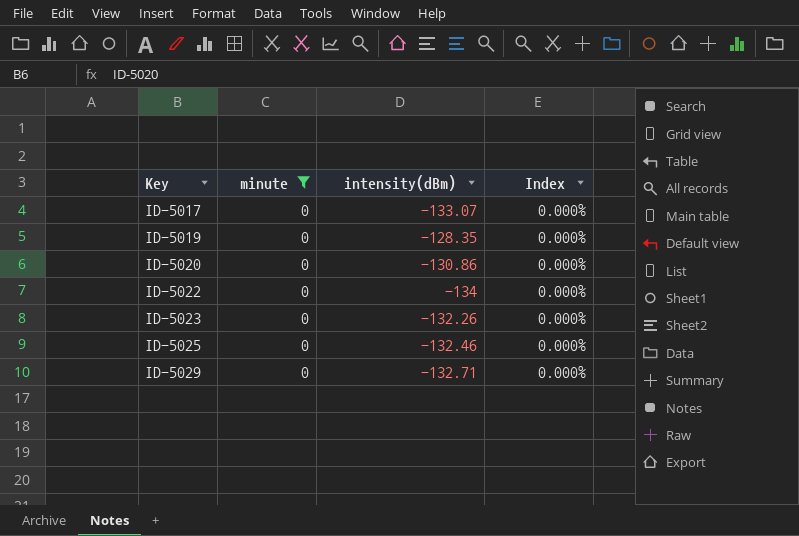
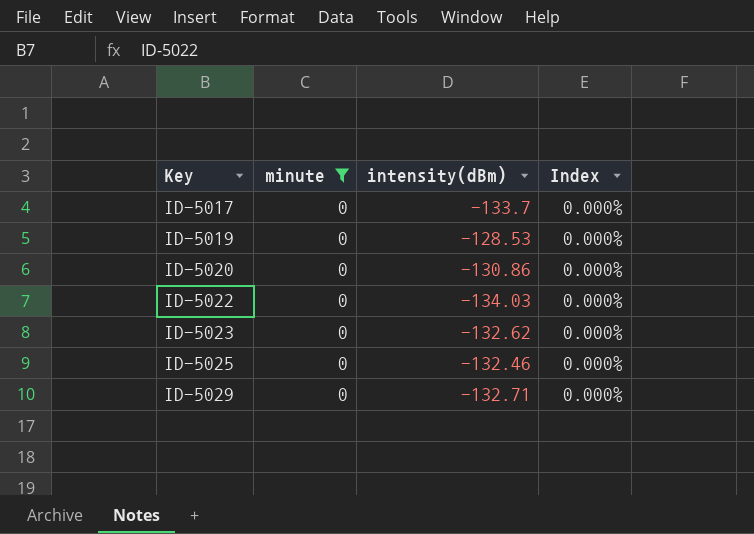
ID-5017 | intensity(dBm): -133.07 -> -133.7
ID-5019 | intensity(dBm): -128.35 -> -128.53
ID-5022 | intensity(dBm): -134 -> -134.03
ID-5023 | intensity(dBm): -132.26 -> -132.62

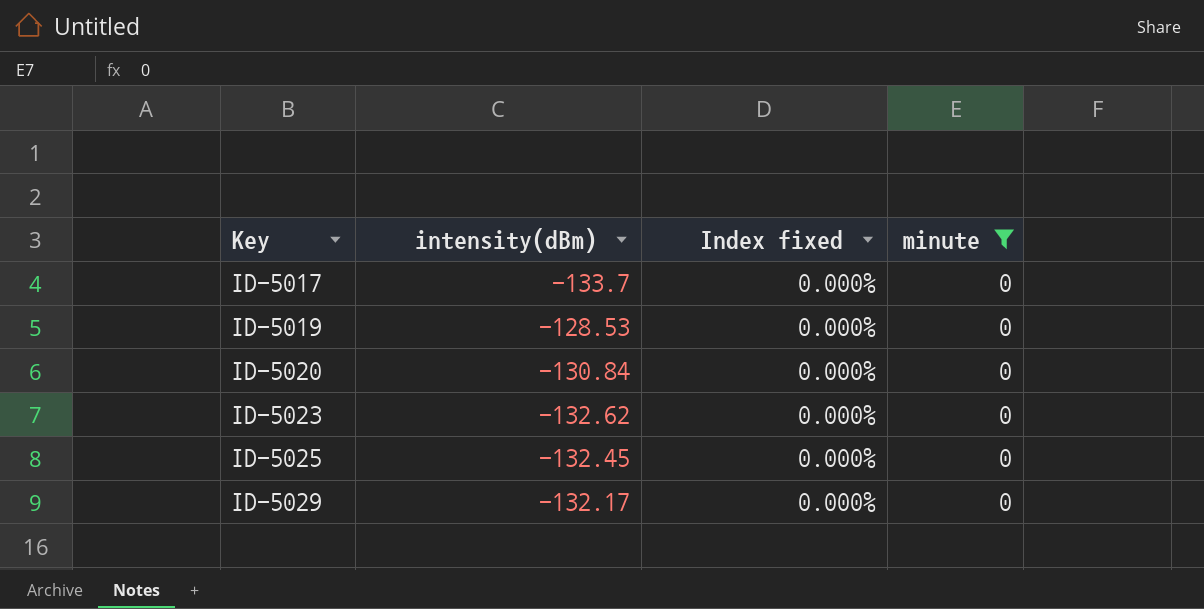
column name: Index -> Index fixed
column minute | position: 2 -> 4
row ID-5022: 0 | -134.03 | 0.000% -> none
ID-5020 | intensity(dBm): -130.86 -> -130.84
ID-5025 | intensity(dBm): -132.46 -> -132.45
ID-5029 | intensity(dBm): -132.71 -> -132.17

